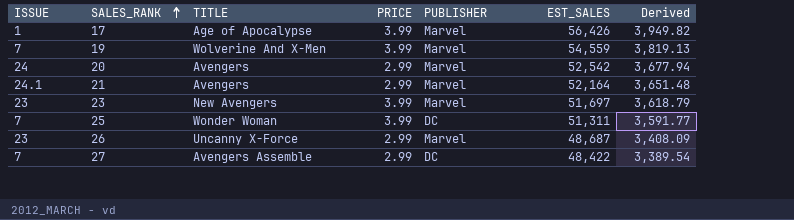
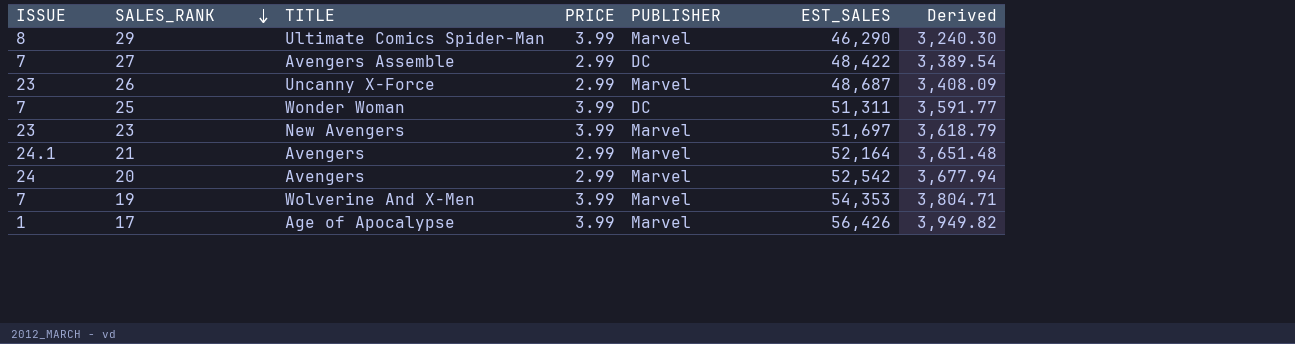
row order: SALES_RANK ascending -> SALES_RANK descending
row 29: none -> 8 | Ultimate Comics Spider-Man | 3.99 | Marvel | 46,290 | 3,240.30
19 | EST_SALES: 54,559 -> 54,353
19 | Derived: 3,819.13 -> 3,804.71

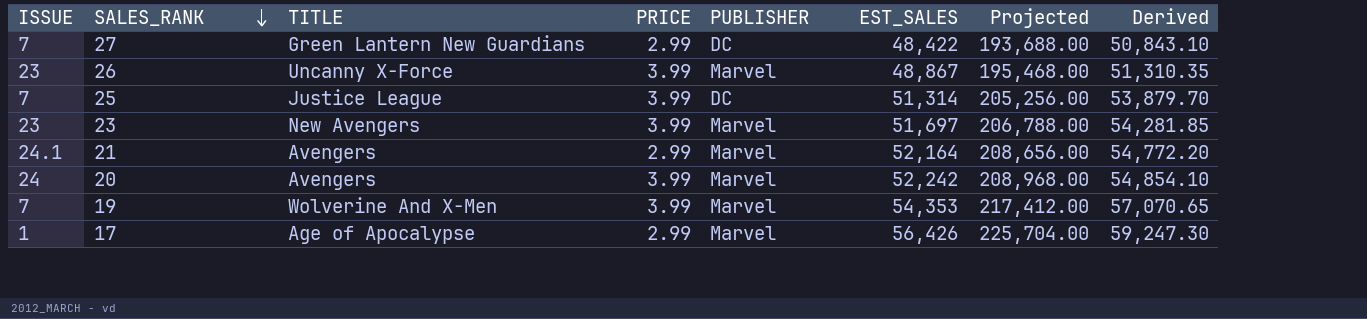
column Projected | formula: none -> [EST_SALES] * 4
column Derived | formula: [EST_SALES] * 0.07 -> [EST_SALES] * 1.05
row 29: 8 | Ultimate Comics Spider-Man | 3.99 | Marvel | 46,290 | 3,240.30 -> none
27 | TITLE: Avengers Assemble -> Green Lantern New Guardians
26 | PRICE: 2.99 -> 3.99
26 | EST_SALES: 48,687 -> 48,867
25 | TITLE: Wonder Woman -> Justice League
25 | EST_SALES: 51,311 -> 51,314
20 | PRICE: 2.99 -> 3.99
20 | EST_SALES: 52,542 -> 52,242
17 | PRICE: 3.99 -> 2.99

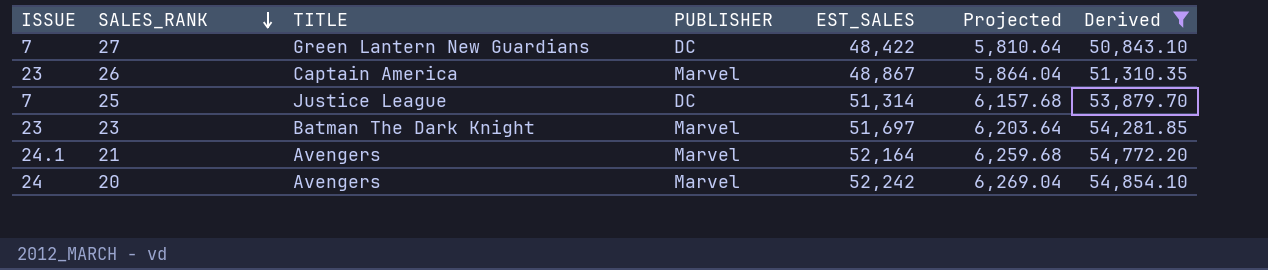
filter: none -> Derived <= 54,854.10
column PRICE | position: 4 -> none
column Projected | formula: [EST_SALES] * 4 -> [EST_SALES] * 0.12
26 | TITLE: Uncanny X-Force -> Captain America
23 | TITLE: New Avengers -> Batman The Dark Knight

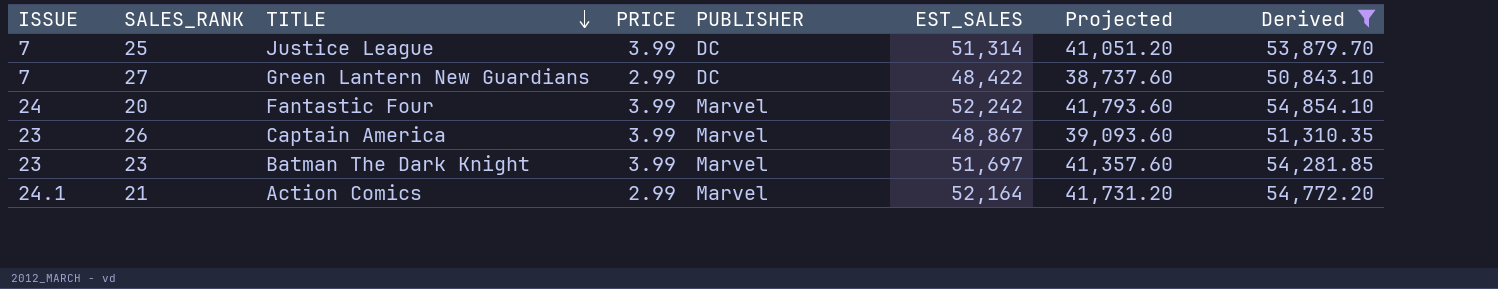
row order: SALES_RANK descending -> TITLE descending
column PRICE | position: none -> 4
column Projected | formula: [EST_SALES] * 0.12 -> [EST_SALES] * 0.8
20 | TITLE: Avengers -> Fantastic Four
21 | TITLE: Avengers -> Action Comics

